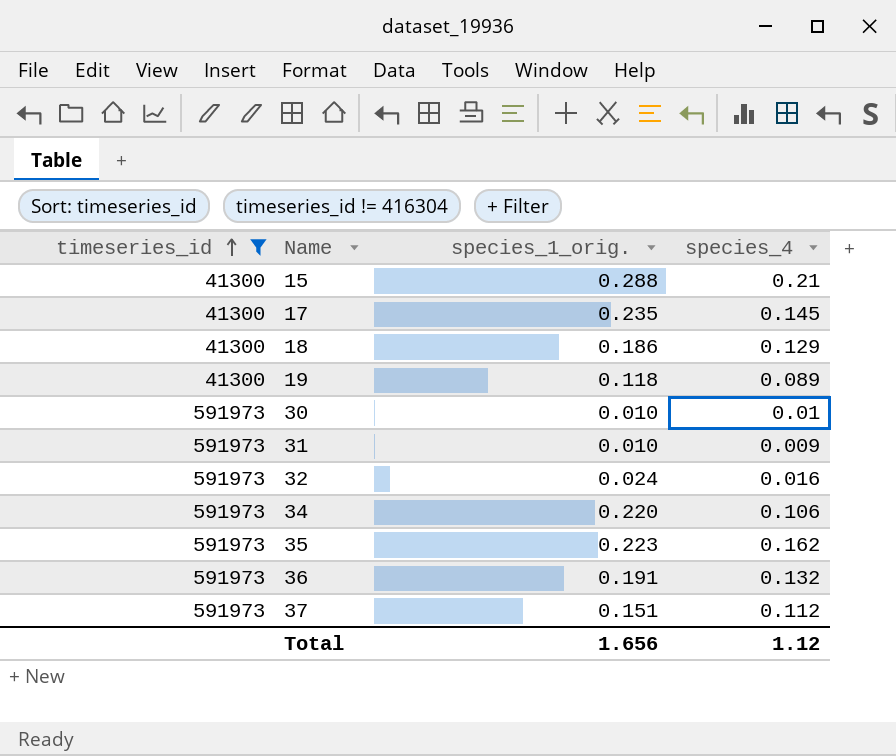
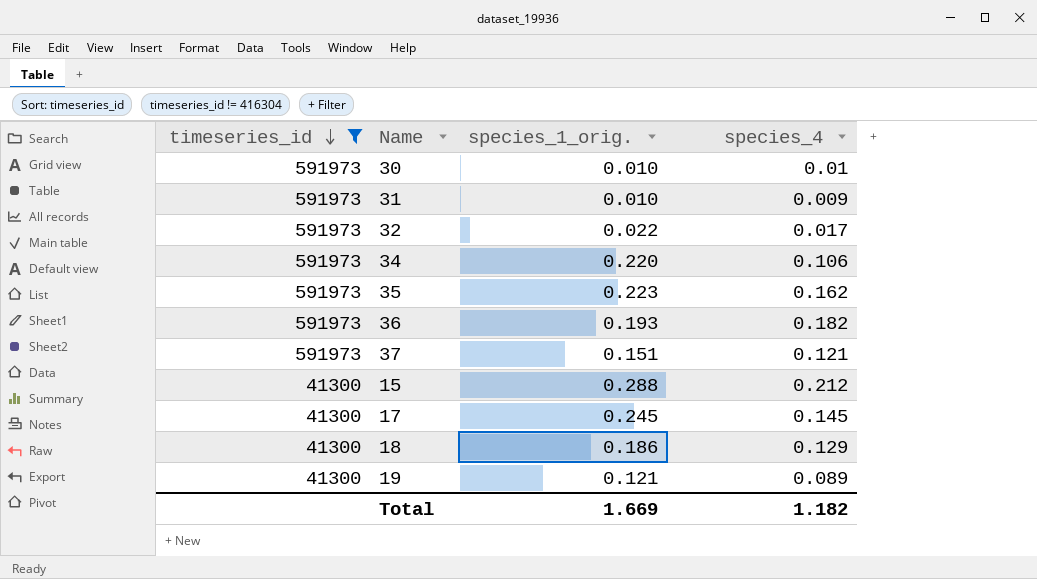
row order: timeseries_id ascending -> timeseries_id descending
32 | species_1_orig.: 0.024 -> 0.022
32 | species_4: 0.016 -> 0.017
36 | species_1_orig.: 0.191 -> 0.193
36 | species_4: 0.132 -> 0.182
37 | species_4: 0.112 -> 0.121
15 | species_4: 0.21 -> 0.212
17 | species_1_orig.: 0.235 -> 0.245
19 | species_1_orig.: 0.118 -> 0.121
Total | species_1_orig.: 1.656 -> 1.669
Total | species_4: 1.12 -> 1.182

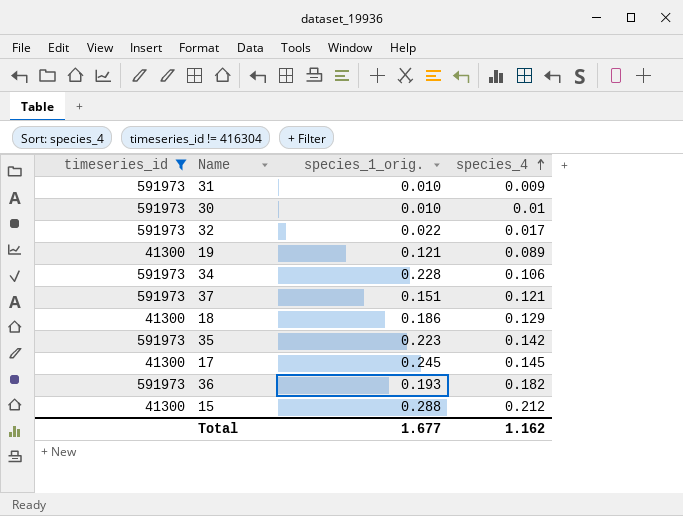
row order: timeseries_id descending -> species_4 ascending
34 | species_1_orig.: 0.220 -> 0.228
35 | species_4: 0.162 -> 0.142
Total | species_1_orig.: 1.669 -> 1.677
Total | species_4: 1.182 -> 1.162

